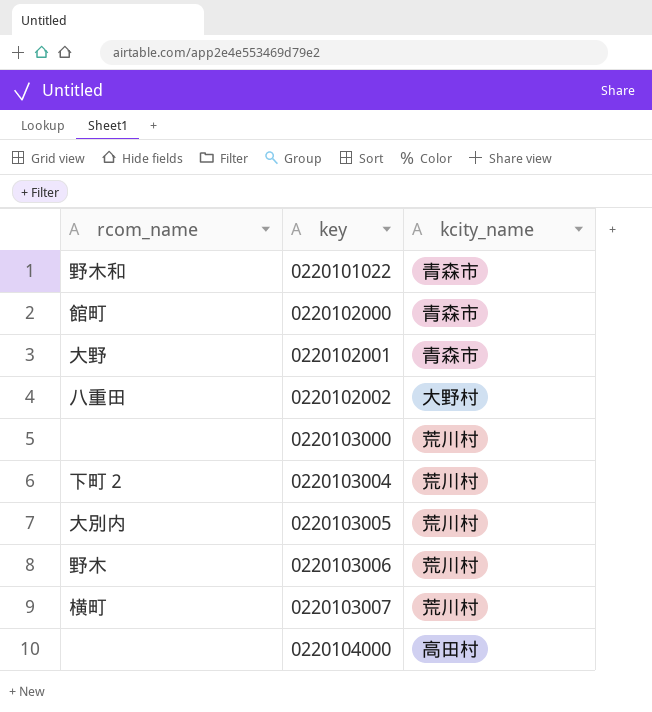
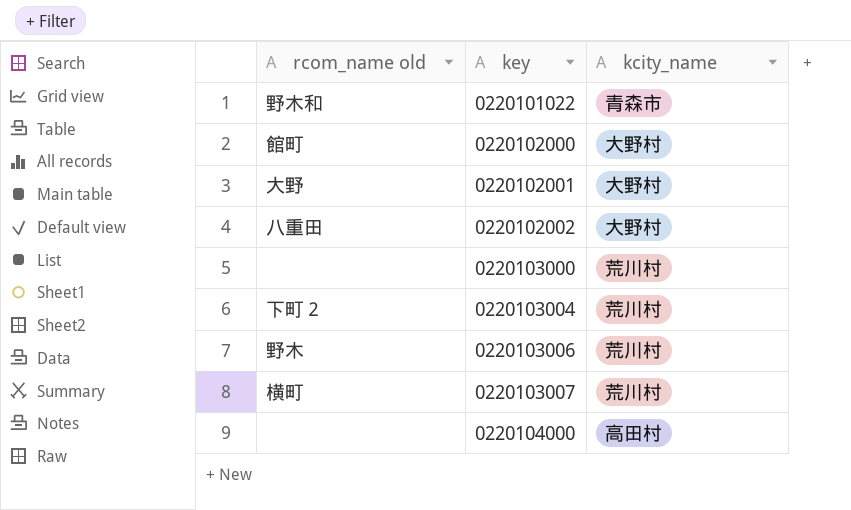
column name: rcom_name -> rcom_name old
row 0220103005: 大別内 | 荒川村 -> none
0220102000 | kcity_name: 青森市 -> 大野村
0220102001 | kcity_name: 青森市 -> 大野村

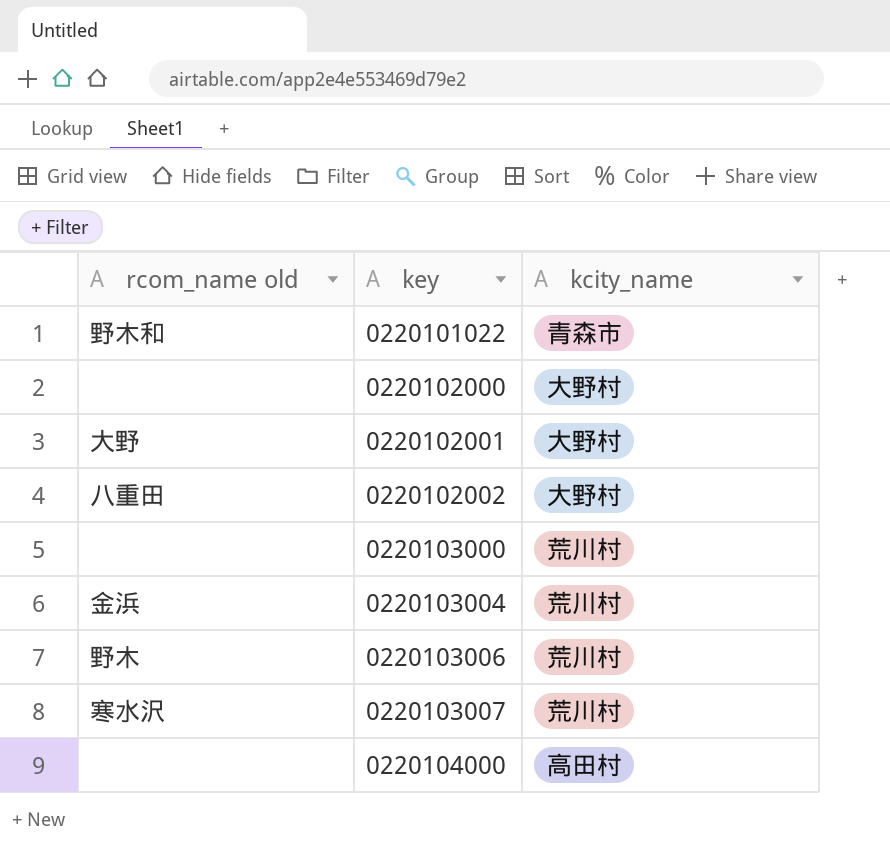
0220102000 | rcom_name old: 館町 -> none
0220103004 | rcom_name old: 下町２ -> 金浜
0220103007 | rcom_name old: 横町 -> 寒水沢

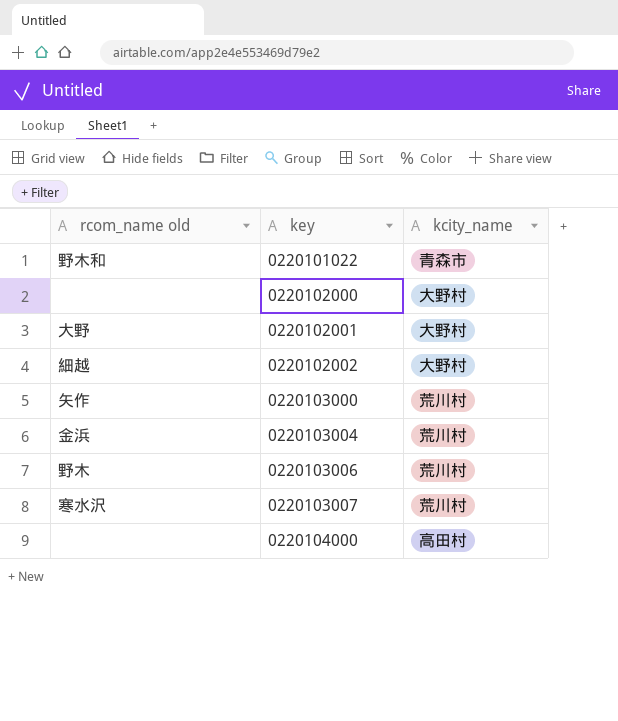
0220102002 | rcom_name old: 八重田 -> 細越
0220103000 | rcom_name old: none -> 矢作

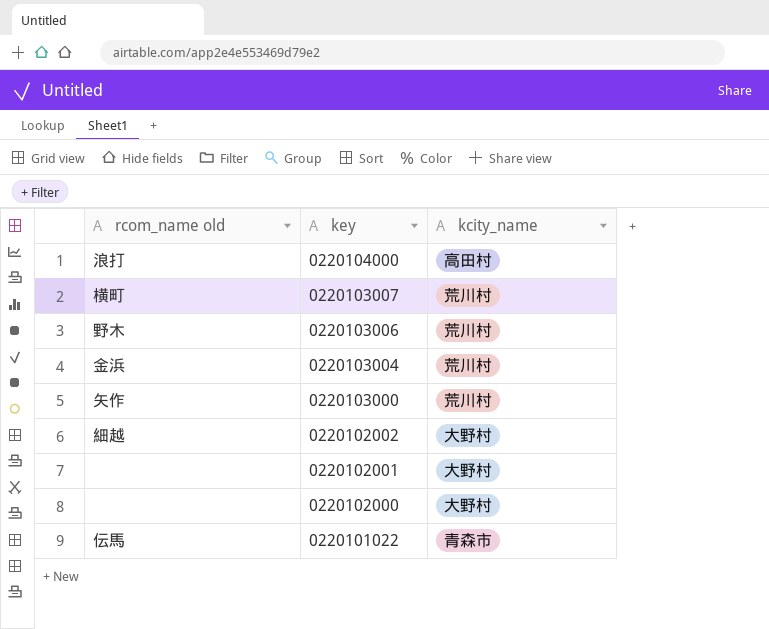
row order: key ascending -> key descending
0220104000 | rcom_name old: none -> 浪打
0220103007 | rcom_name old: 寒水沢 -> 横町
0220102001 | rcom_name old: 大野 -> none
0220101022 | rcom_name old: 野木和 -> 伝馬

